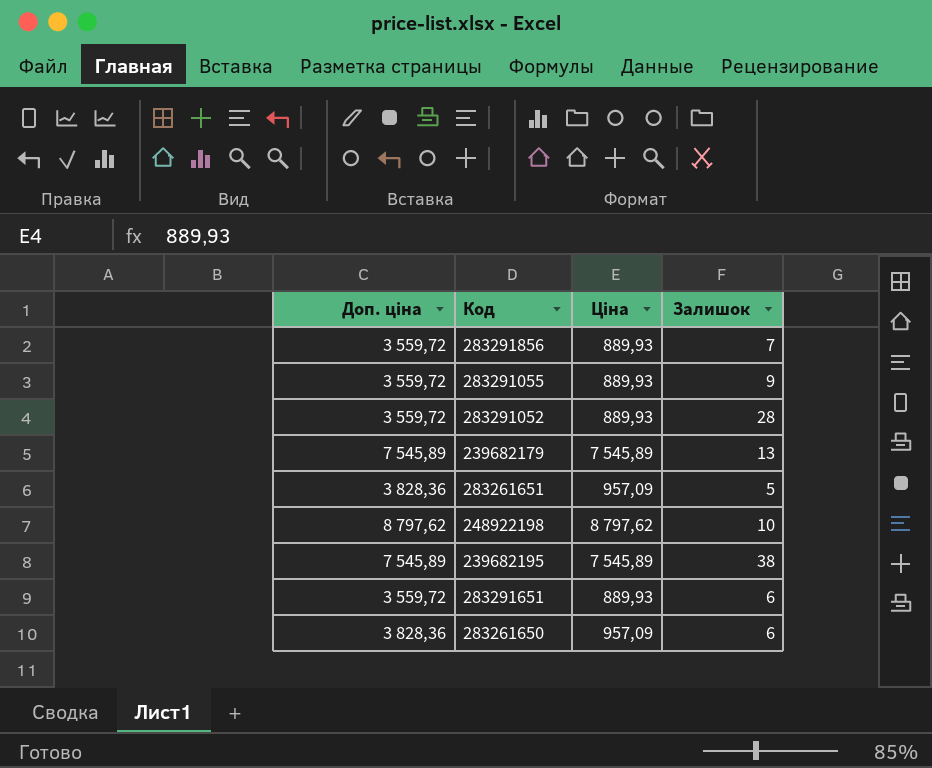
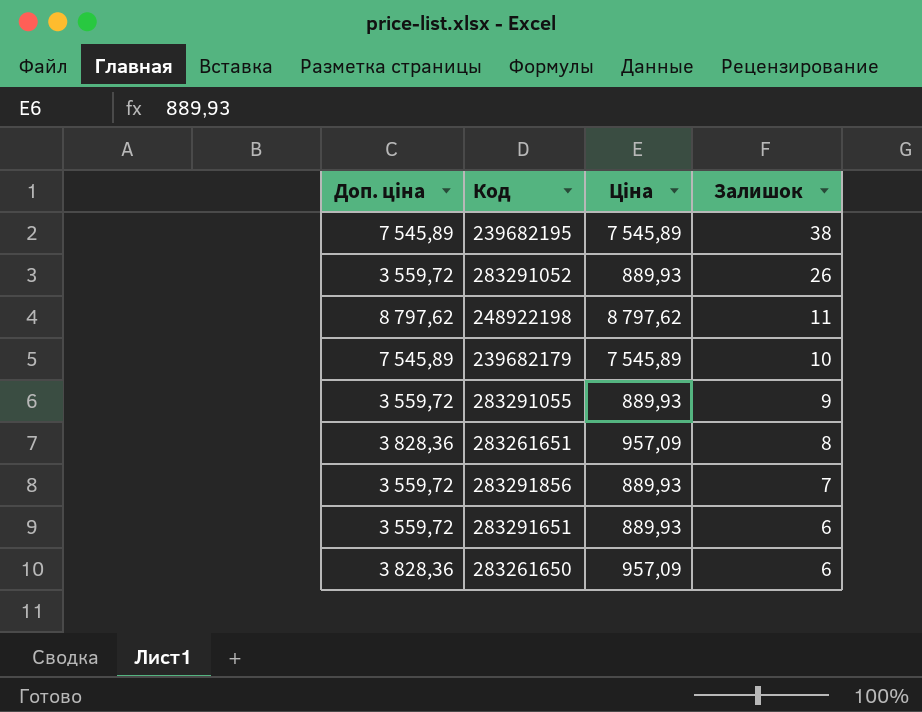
row order: none -> Залишок descending
283291052 | Залишок: 28 -> 26
248922198 | Залишок: 10 -> 11
239682179 | Залишок: 13 -> 10
283261651 | Залишок: 5 -> 8

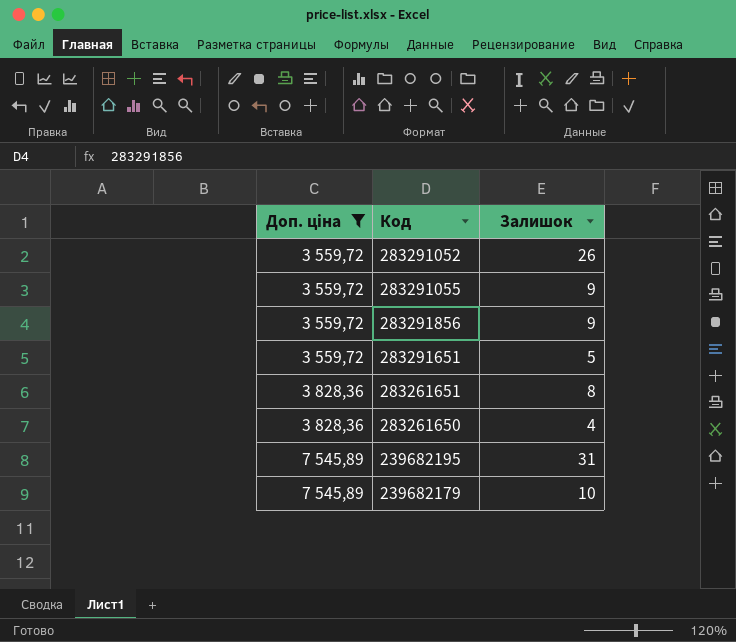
filter: none -> Доп. ціна != 8 797,62
row order: Залишок descending -> Доп. ціна ascending
column Ціна | position: 3 -> none
283291856 | Залишок: 7 -> 9
283291651 | Залишок: 6 -> 5
283261650 | Залишок: 6 -> 4
239682195 | Залишок: 38 -> 31

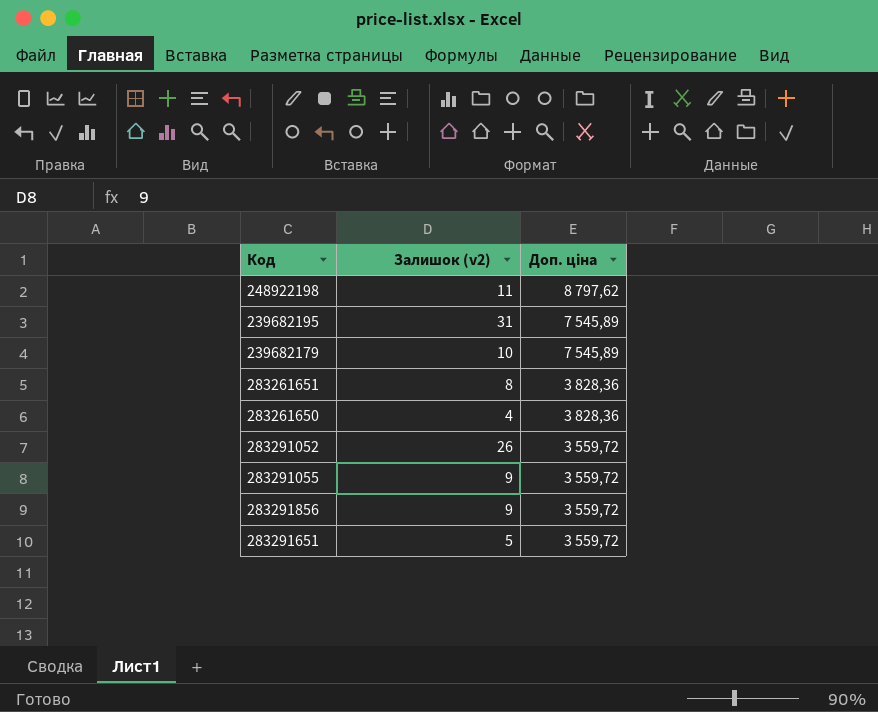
filter: Доп. ціна != 8 797,62 -> none
row order: Доп. ціна ascending -> Доп. ціна descending
column name: Залишок -> Залишок (v2)
column Доп. ціна | position: 1 -> 3

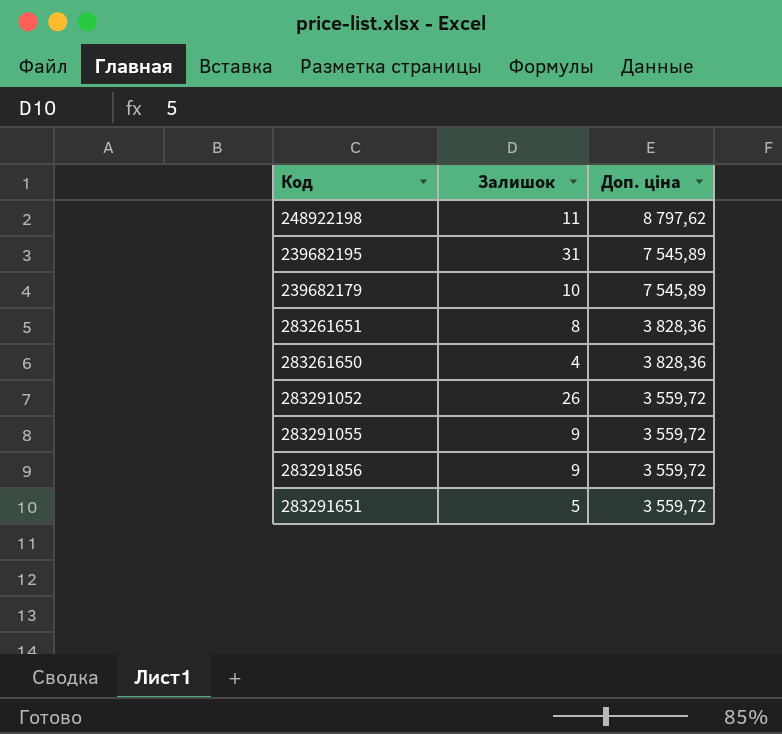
column name: Залишок (v2) -> Залишок

